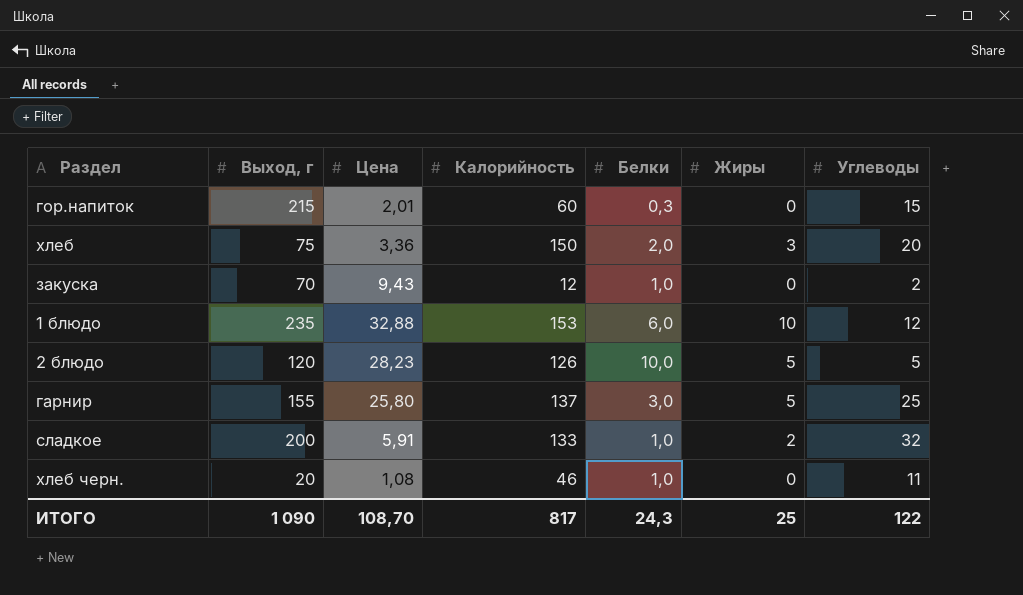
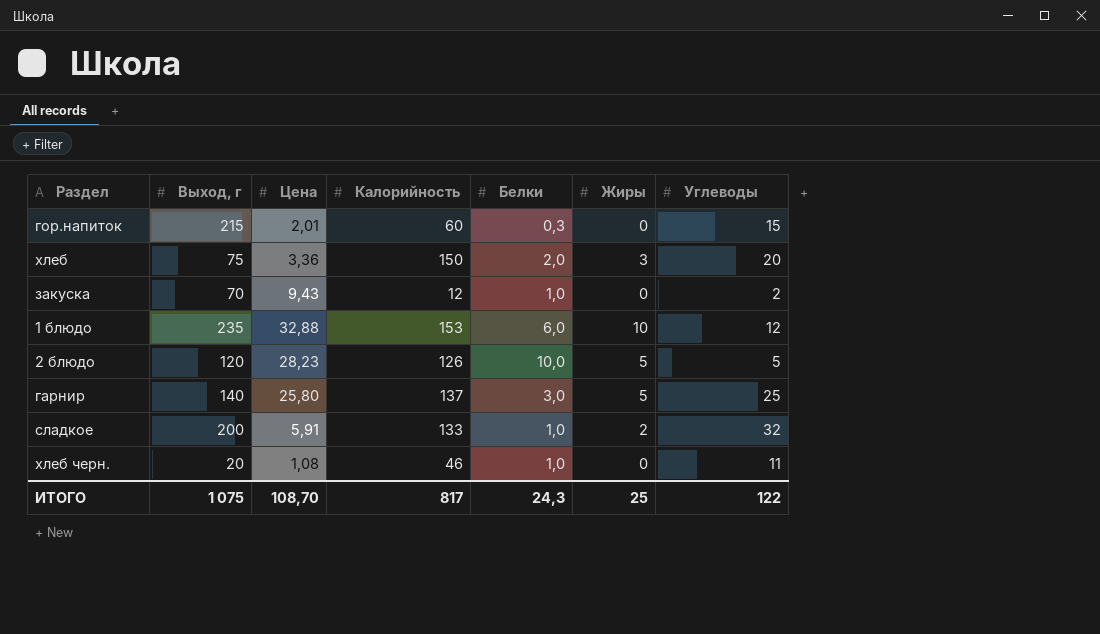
гарнир | Выход, г: 155 -> 140
ИТОГО | Выход, г: 1 090 -> 1 075

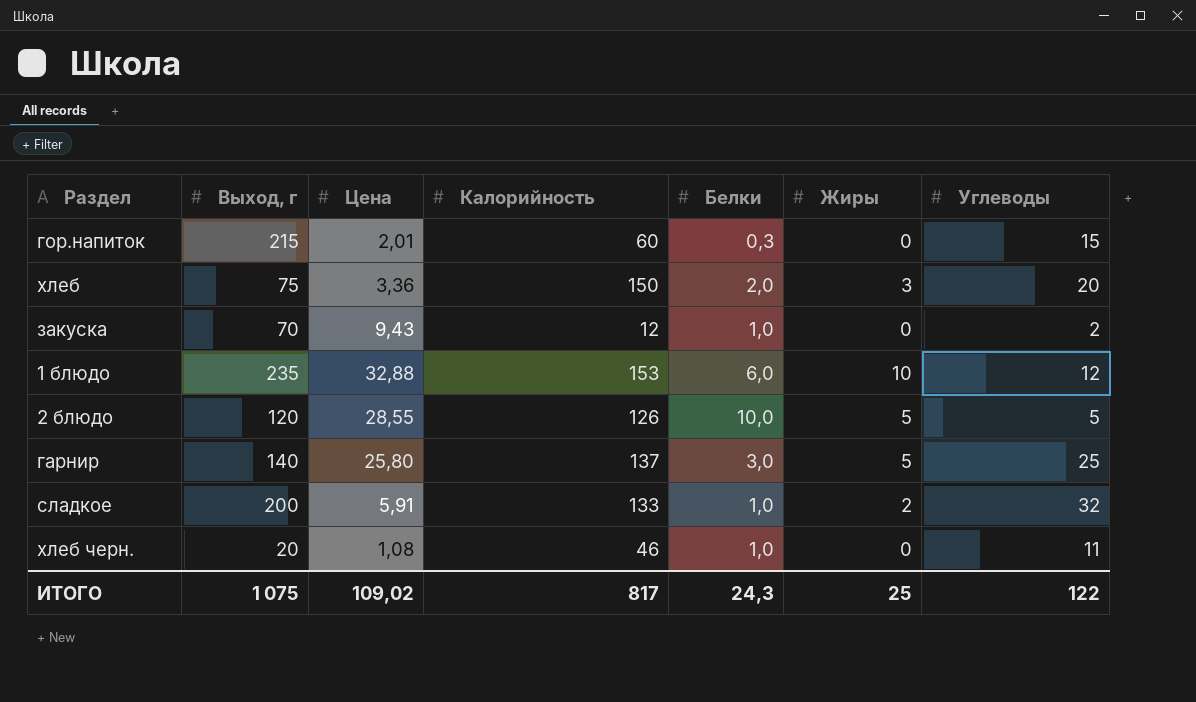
2 блюдо | Цена: 28,23 -> 28,55
ИТОГО | Цена: 108,70 -> 109,02

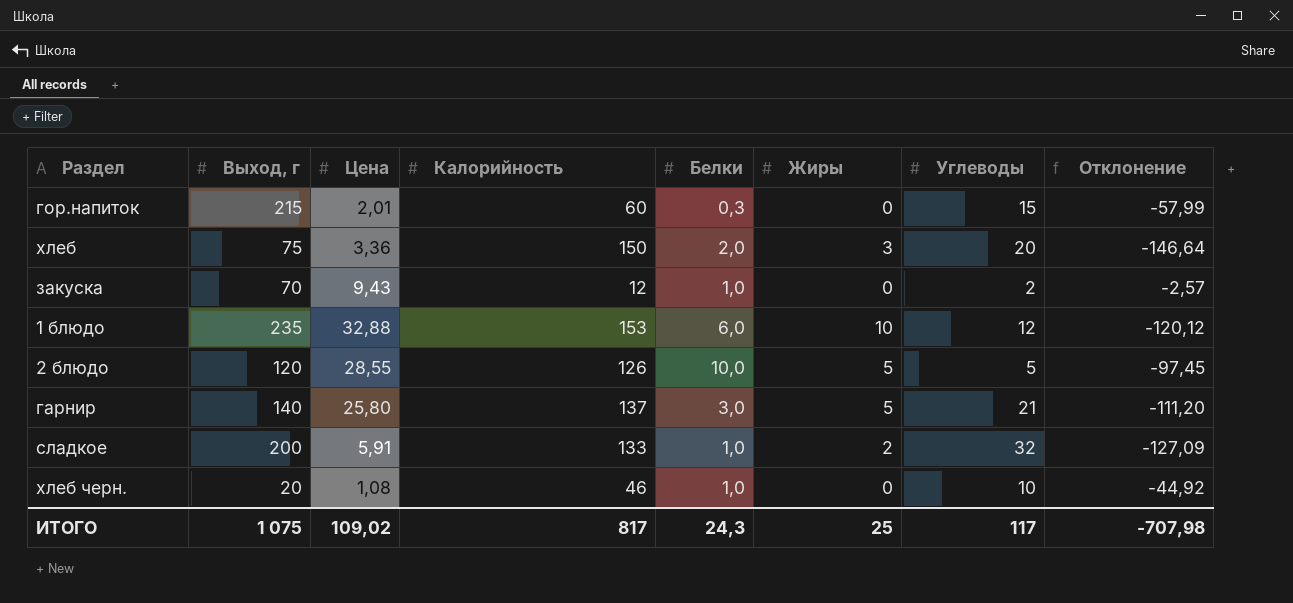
column Отклонение | formula: none -> [Цена] - [Калорийность]
гарнир | Углеводы: 25 -> 21
хлеб черн. | Углеводы: 11 -> 10
ИТОГО | Углеводы: 122 -> 117

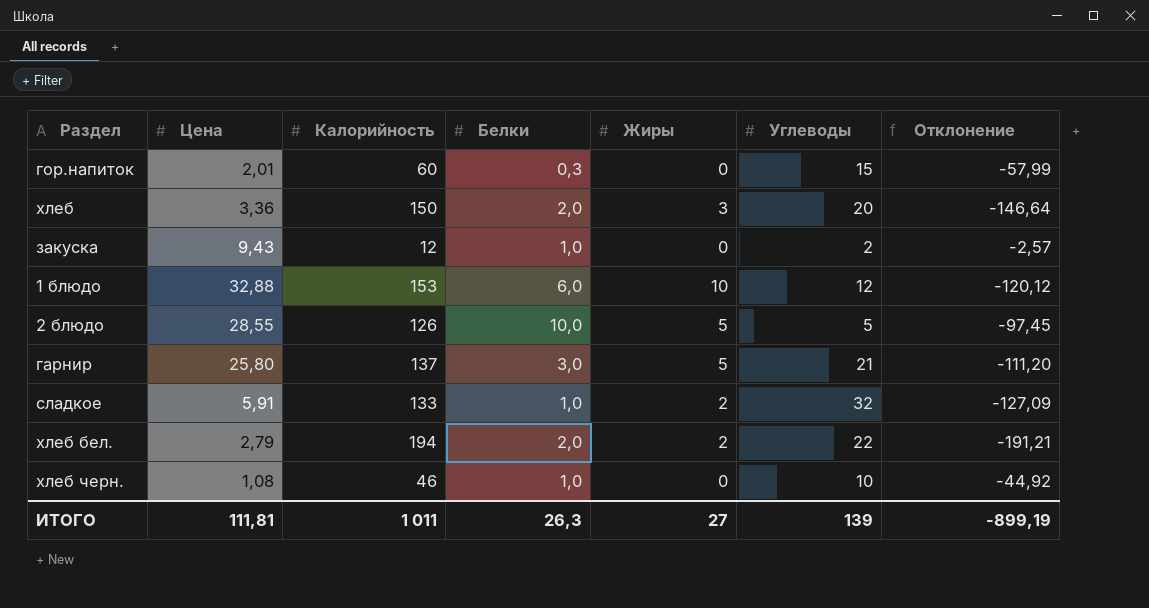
column Выход, г | position: 2 -> none
row хлеб бел.: none -> 2,79 | 194 | 2,0 | 2 | 22 | -191,21
ИТОГО | Цена: 109,02 -> 111,81
ИТОГО | Калорийность: 817 -> 1 011
ИТОГО | Белки: 24,3 -> 26,3
ИТОГО | Жиры: 25 -> 27
ИТОГО | Углеводы: 117 -> 139
ИТОГО | Отклонение: -707,98 -> -899,19

